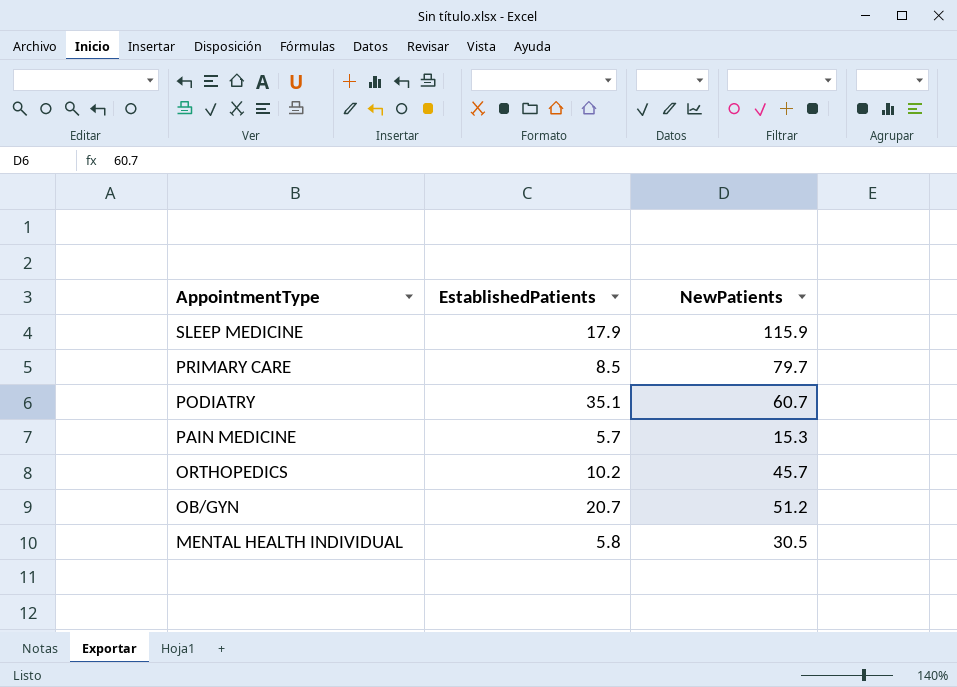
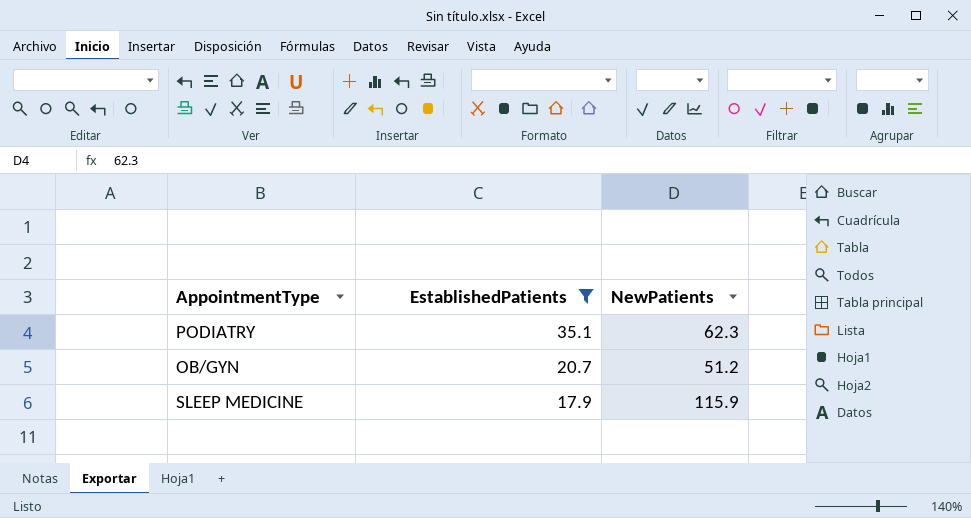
filter: none -> EstablishedPatients >= 17.9
row order: AppointmentType descending -> EstablishedPatients descending
PODIATRY | NewPatients: 60.7 -> 62.3

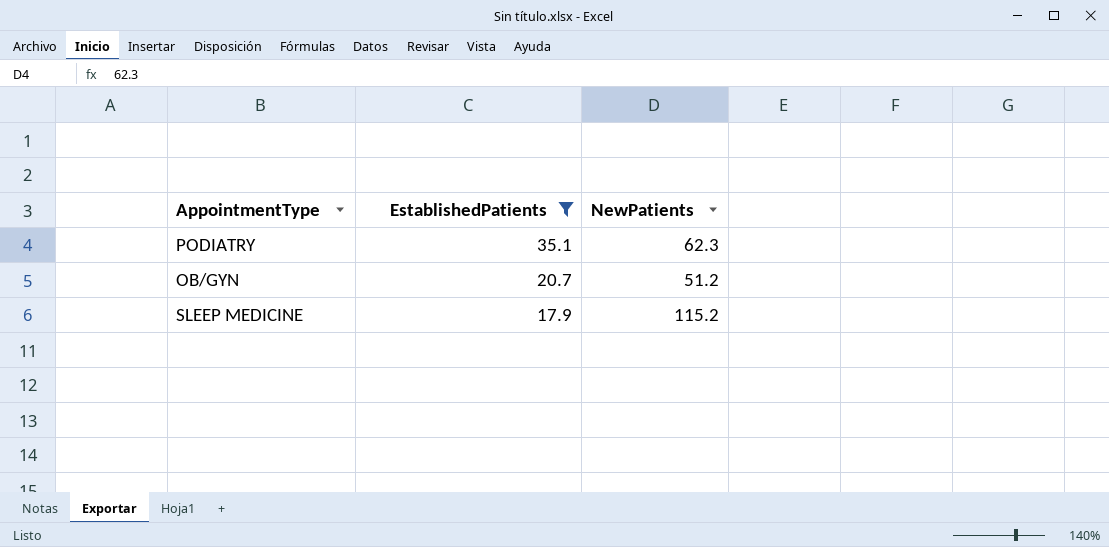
SLEEP MEDICINE | NewPatients: 115.9 -> 115.2

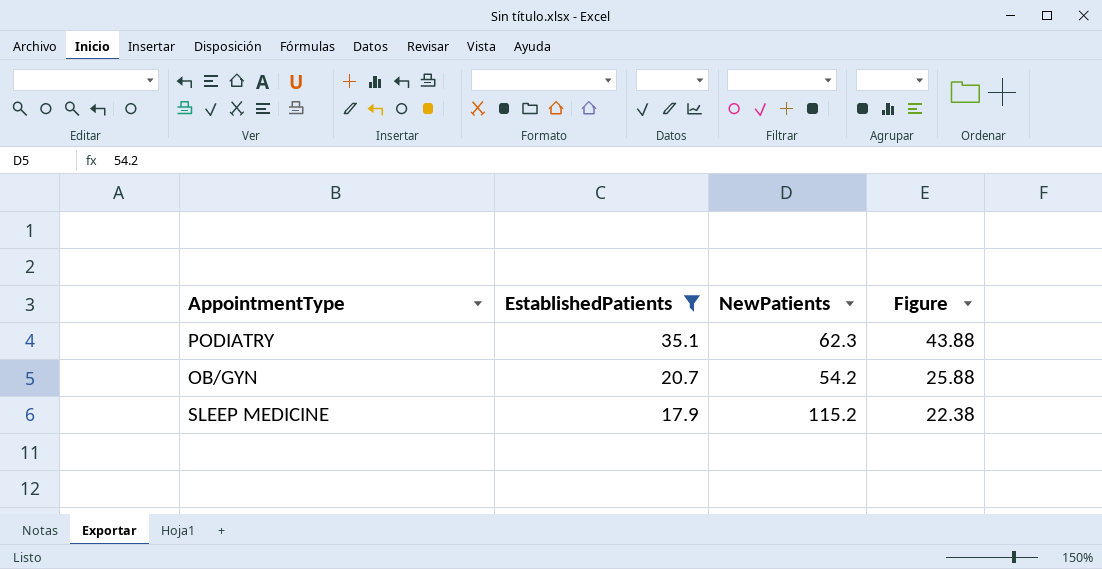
column Figure | formula: none -> [EstablishedPatients] * 1.25
OB/GYN | NewPatients: 51.2 -> 54.2

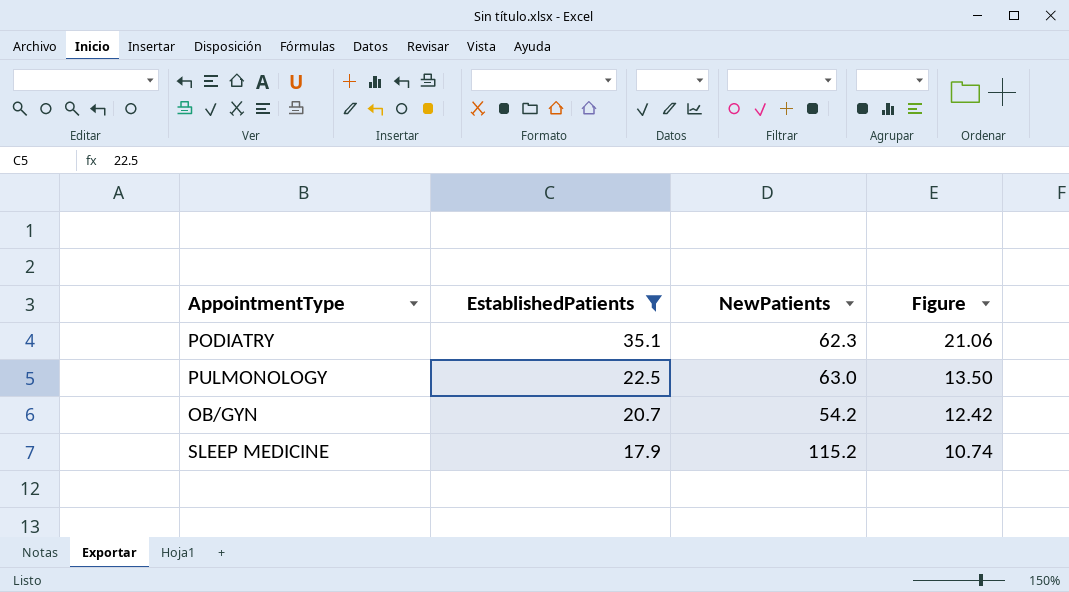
column Figure | formula: [EstablishedPatients] * 1.25 -> [EstablishedPatients] * 0.6
row PULMONOLOGY: none -> 22.5 | 63.0 | 13.50

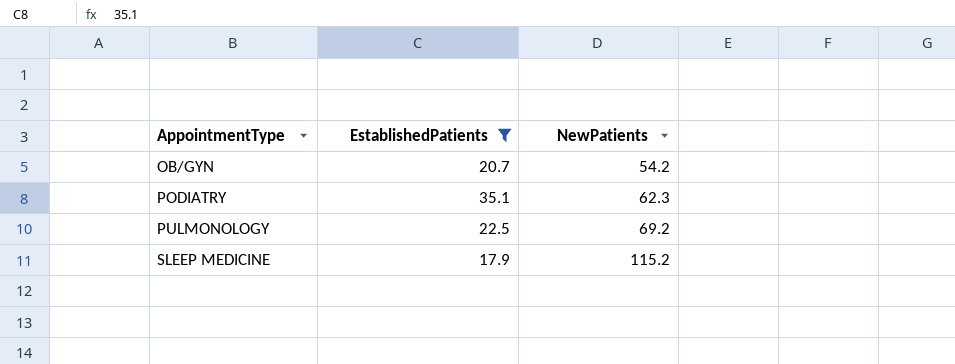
row order: EstablishedPatients descending -> AppointmentType ascending
column Figure | formula: [EstablishedPatients] * 0.6 -> none
PULMONOLOGY | NewPatients: 63.0 -> 69.2

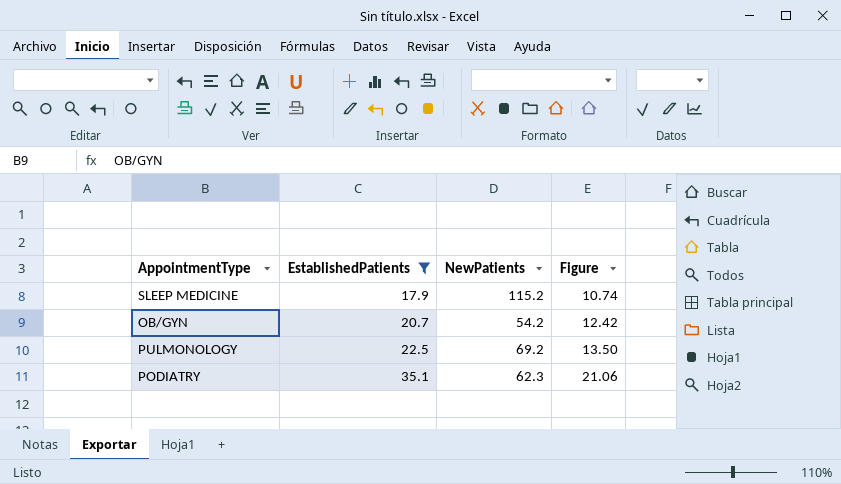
row order: AppointmentType ascending -> EstablishedPatients ascending
column Figure | formula: none -> [EstablishedPatients] * 0.6

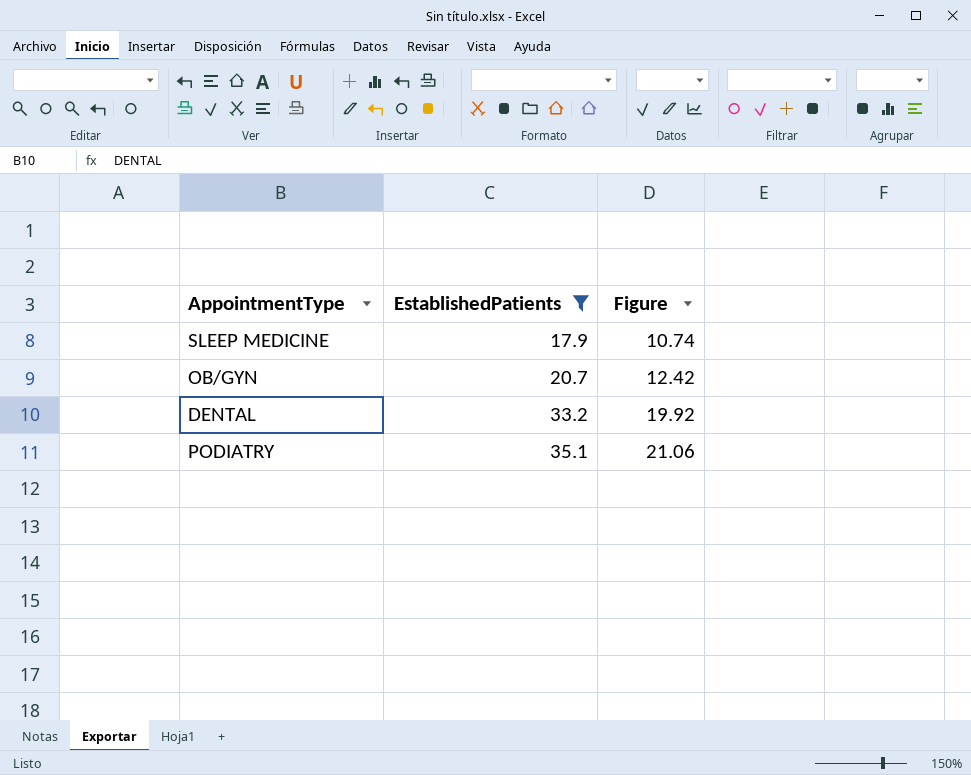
column NewPatients | position: 3 -> none
row PULMONOLOGY: 22.5 | 69.2 | 13.50 -> none
row DENTAL: none -> 33.2 | 19.92

